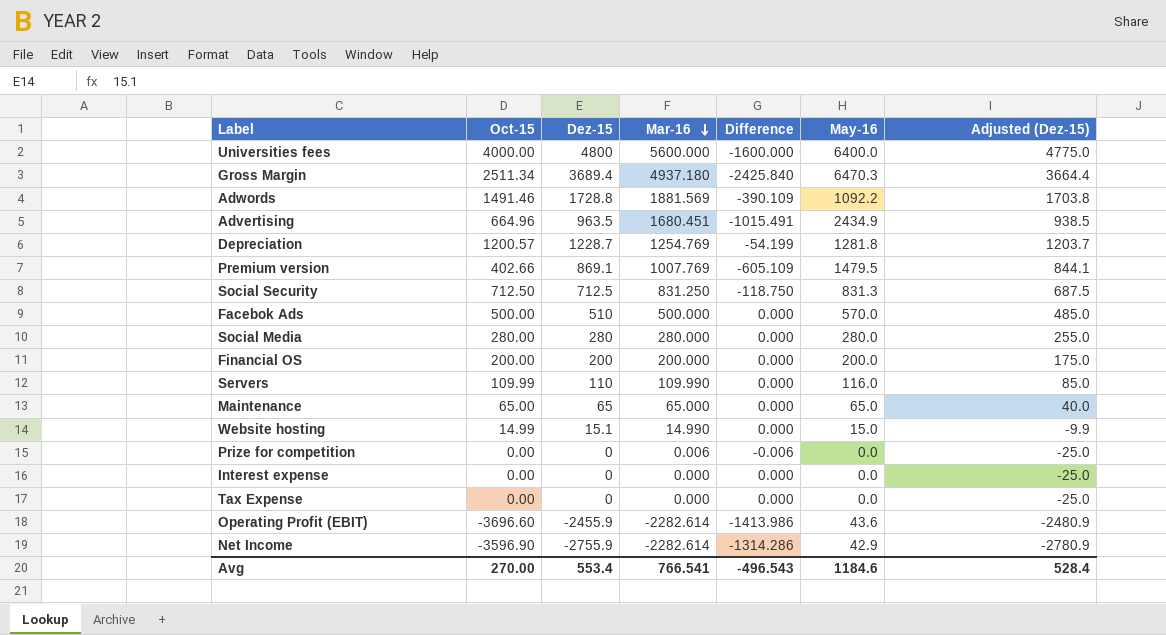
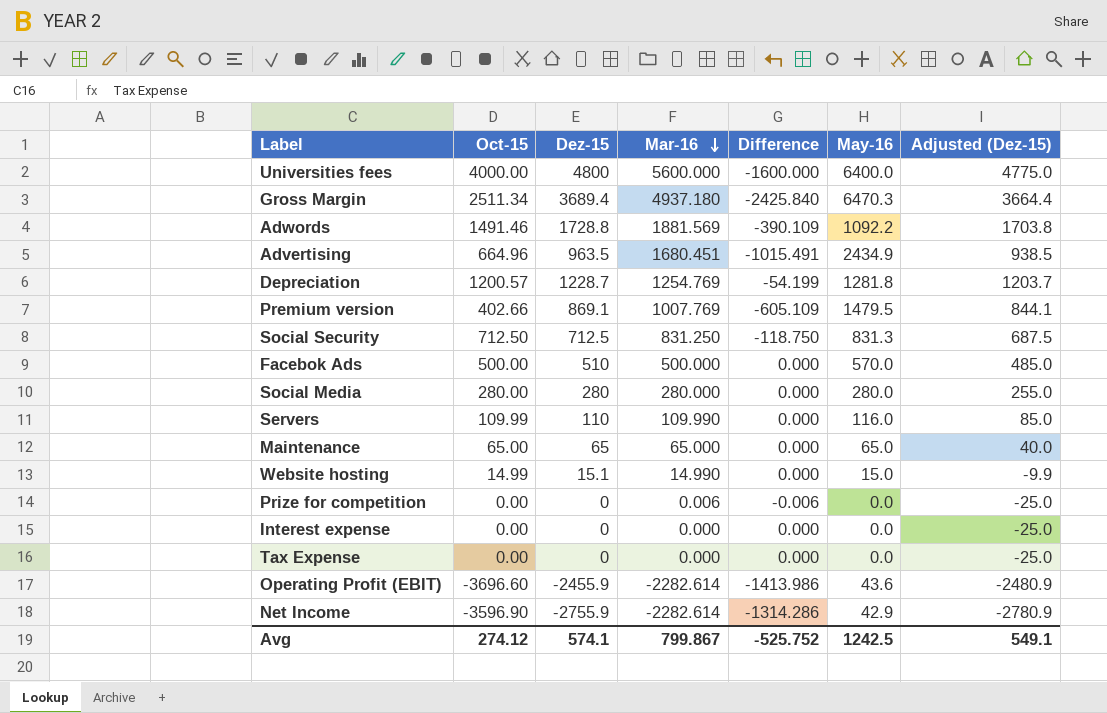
row Financial OS: 200.00 | 200 | 200.000 | 0.000 | 200.0 | 175.0 -> none
Avg | Oct-15: 270.00 -> 274.12
Avg | Dez-15: 553.4 -> 574.1
Avg | Mar-16: 766.541 -> 799.867
Avg | Difference: -496.543 -> -525.752
Avg | May-16: 1184.6 -> 1242.5
Avg | Adjusted (Dez-15): 528.4 -> 549.1

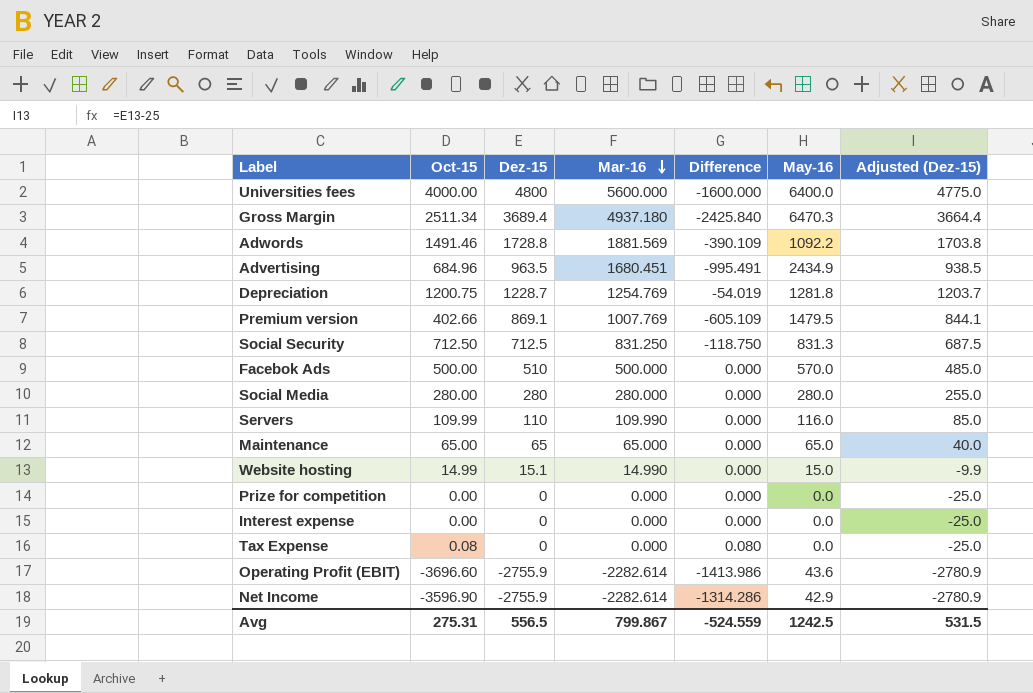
Advertising | Oct-15: 664.96 -> 684.96
Advertising | Difference: -1015.491 -> -995.491
Depreciation | Oct-15: 1200.57 -> 1200.75
Depreciation | Difference: -54.199 -> -54.019
Prize for competition | Mar-16: 0.006 -> 0.000
Prize for competition | Difference: -0.006 -> 0.000
Tax Expense | Oct-15: 0.00 -> 0.08
Tax Expense | Difference: 0.000 -> 0.080
Operating Profit (EBIT) | Dez-15: -2455.9 -> -2755.9
Operating Profit (EBIT) | Adjusted (Dez-15): -2480.9 -> -2780.9
Avg | Oct-15: 274.12 -> 275.31
Avg | Dez-15: 574.1 -> 556.5
Avg | Difference: -525.752 -> -524.559
Avg | Adjusted (Dez-15): 549.1 -> 531.5

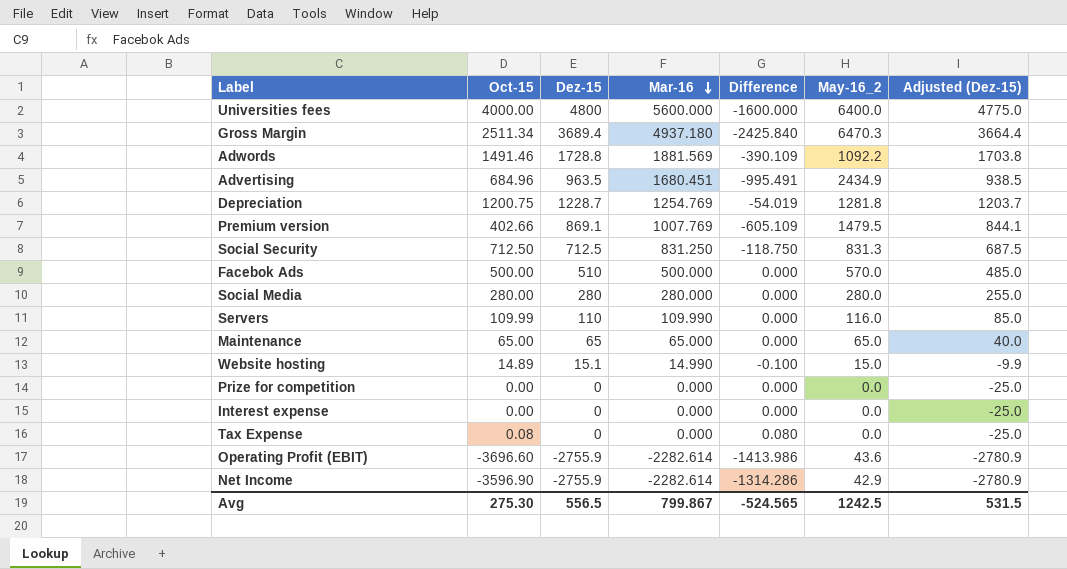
column name: May-16 -> May-16_2
Website hosting | Oct-15: 14.99 -> 14.89
Website hosting | Difference: 0.000 -> -0.100
Avg | Oct-15: 275.31 -> 275.30
Avg | Difference: -524.559 -> -524.565

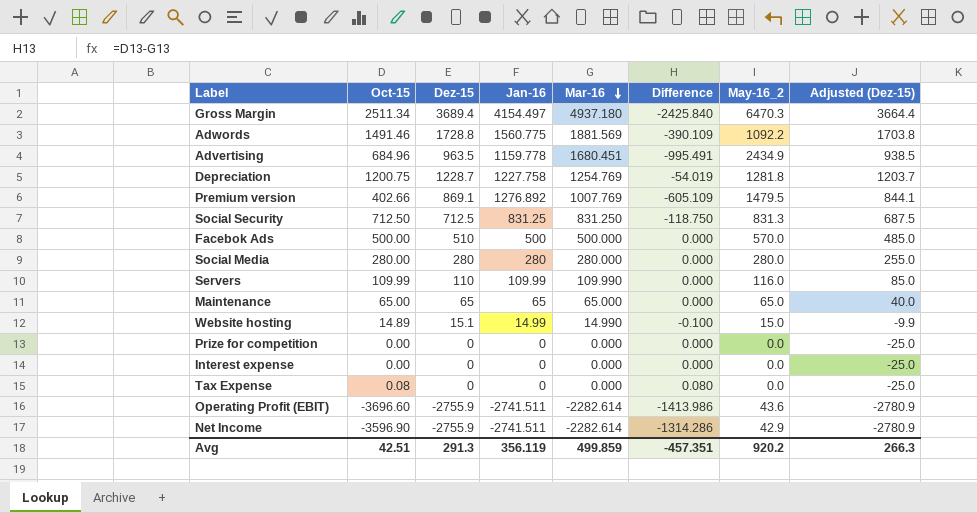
column Jan-16 | position: none -> 4
row Universities fees: 4000.00 | 4800 | 5600.000 | -1600.000 | 6400.0 | 4775.0 -> none
Avg | Oct-15: 275.30 -> 42.51
Avg | Dez-15: 556.5 -> 291.3
Avg | Mar-16: 799.867 -> 499.859
Avg | Difference: -524.565 -> -457.351
Avg | May-16_2: 1242.5 -> 920.2
Avg | Adjusted (Dez-15): 531.5 -> 266.3

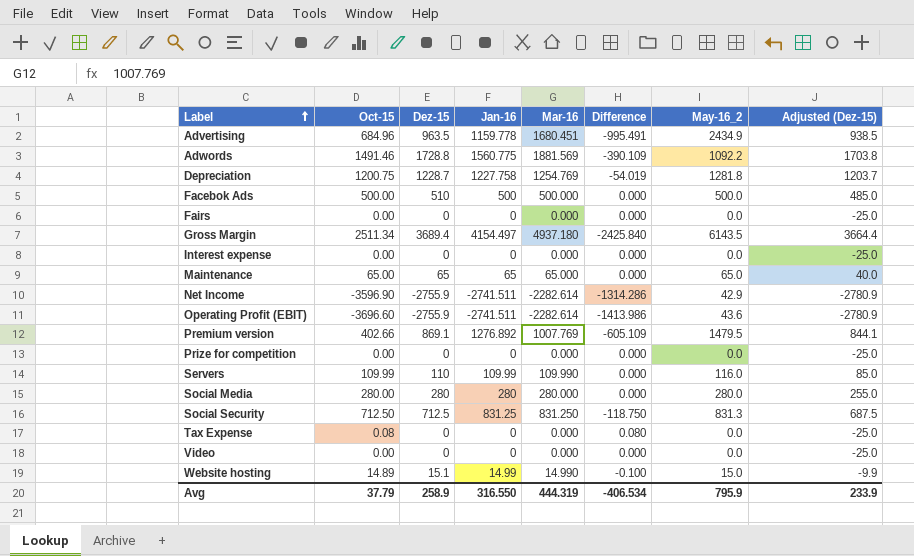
row order: Mar-16 descending -> Label ascending
Facebok Ads | May-16_2: 570.0 -> 500.0
row Fairs: none -> 0.00 | 0 | 0 | 0.000 | 0.000 | 0.0 | -25.0
Gross Margin | May-16_2: 6470.3 -> 6143.5
row Video: none -> 0.00 | 0 | 0 | 0.000 | 0.000 | 0.0 | -25.0
Avg | Oct-15: 42.51 -> 37.79
Avg | Dez-15: 291.3 -> 258.9
Avg | Jan-16: 356.119 -> 316.550
Avg | Mar-16: 499.859 -> 444.319
Avg | Difference: -457.351 -> -406.534
Avg | May-16_2: 920.2 -> 795.9
Avg | Adjusted (Dez-15): 266.3 -> 233.9

